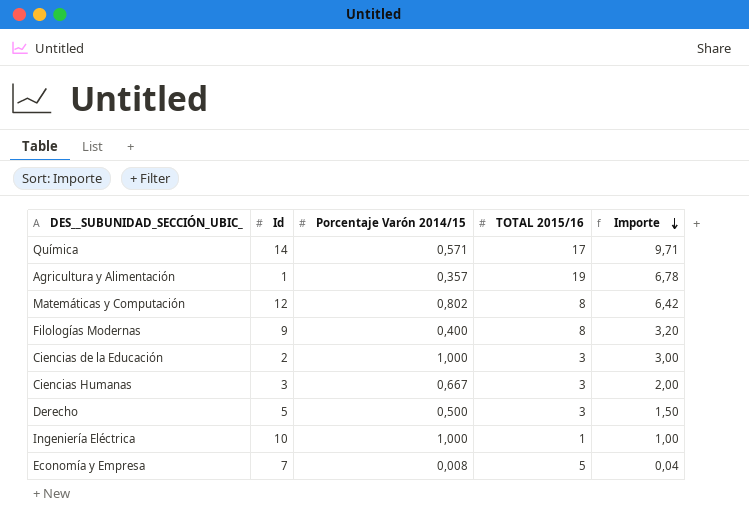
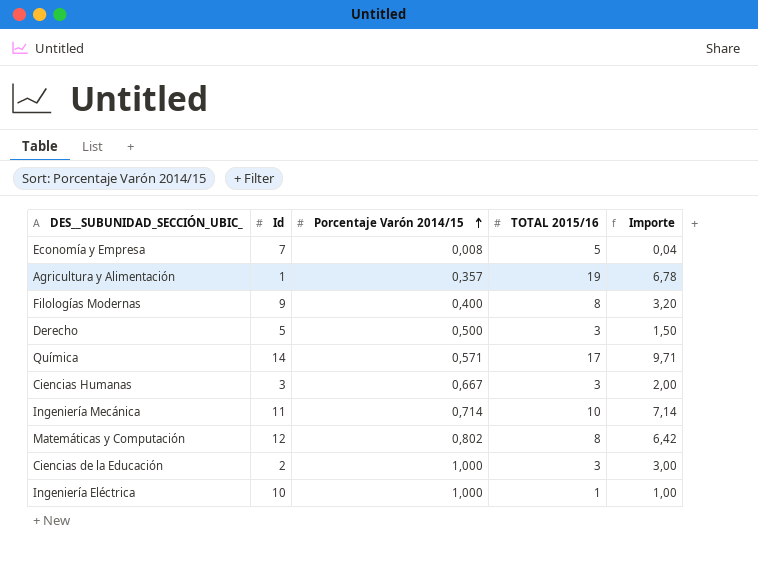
row order: Importe descending -> Porcentaje Varón 2014/15 ascending
row Ingeniería Mecánica: none -> 11 | 0,714 | 10 | 7,14

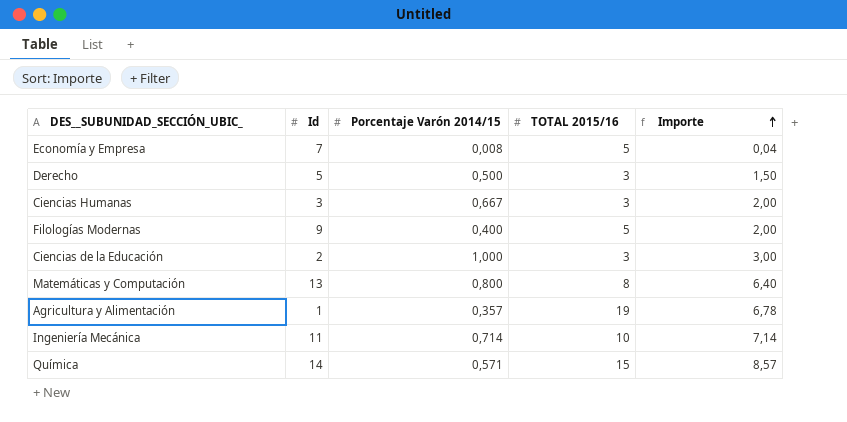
row order: Porcentaje Varón 2014/15 ascending -> Importe ascending
row Ingeniería Eléctrica: 10 | 1,000 | 1 | 1,00 -> none
Filologías Modernas | TOTAL 2015/16: 8 -> 5
Filologías Modernas | Importe: 3,20 -> 2,00
Matemáticas y Computación | Id: 12 -> 13
Matemáticas y Computación | Porcentaje Varón 2014/15: 0,802 -> 0,800
Matemáticas y Computación | Importe: 6,42 -> 6,40
Química | TOTAL 2015/16: 17 -> 15
Química | Importe: 9,71 -> 8,57

